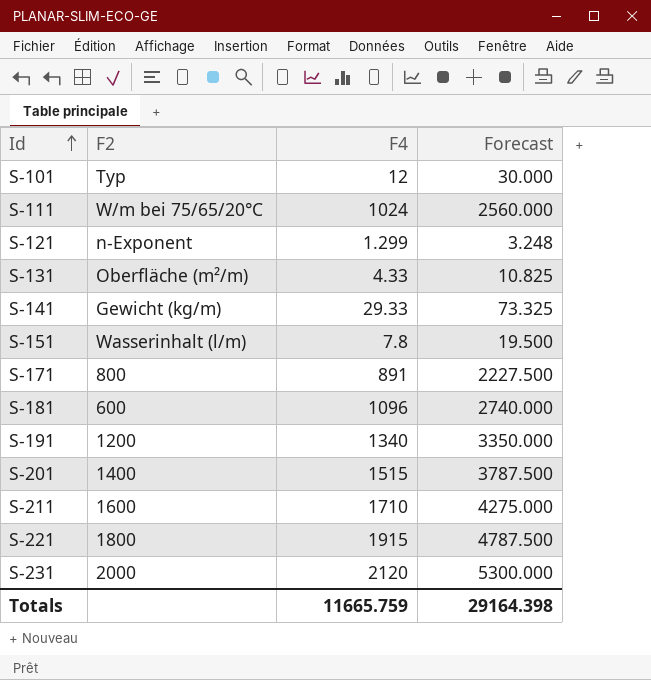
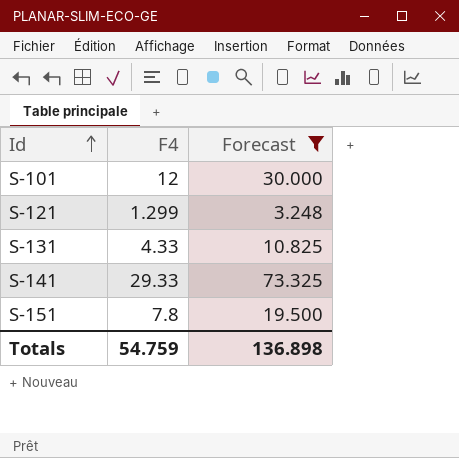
filter: none -> Forecast <= 73.325
column F2 | position: 2 -> none
Totals | F4: 11665.759 -> 54.759
Totals | Forecast: 29164.398 -> 136.898

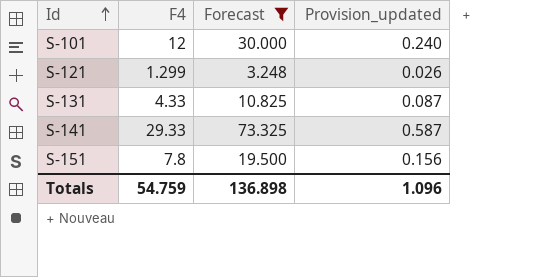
column Provision_updated | formula: none -> [F4] * 0.02

